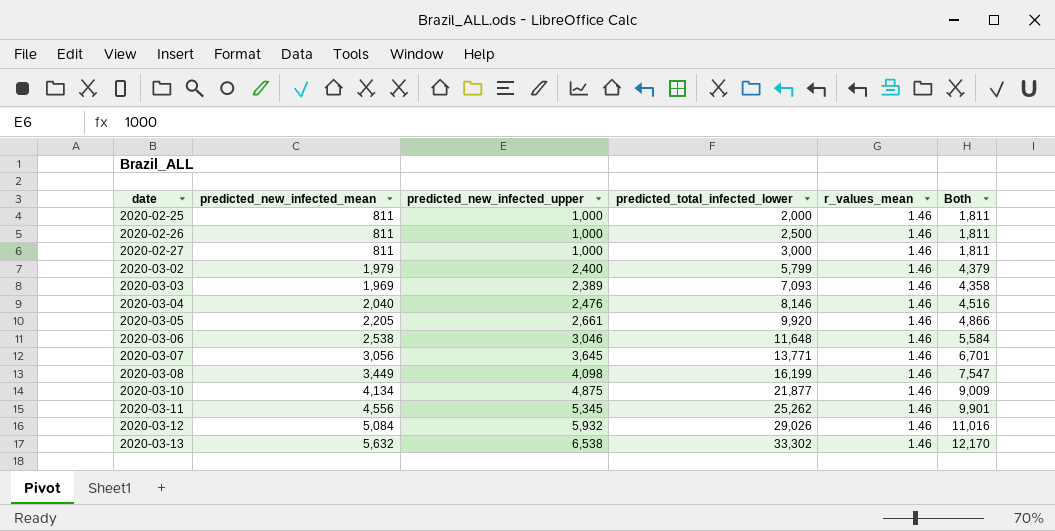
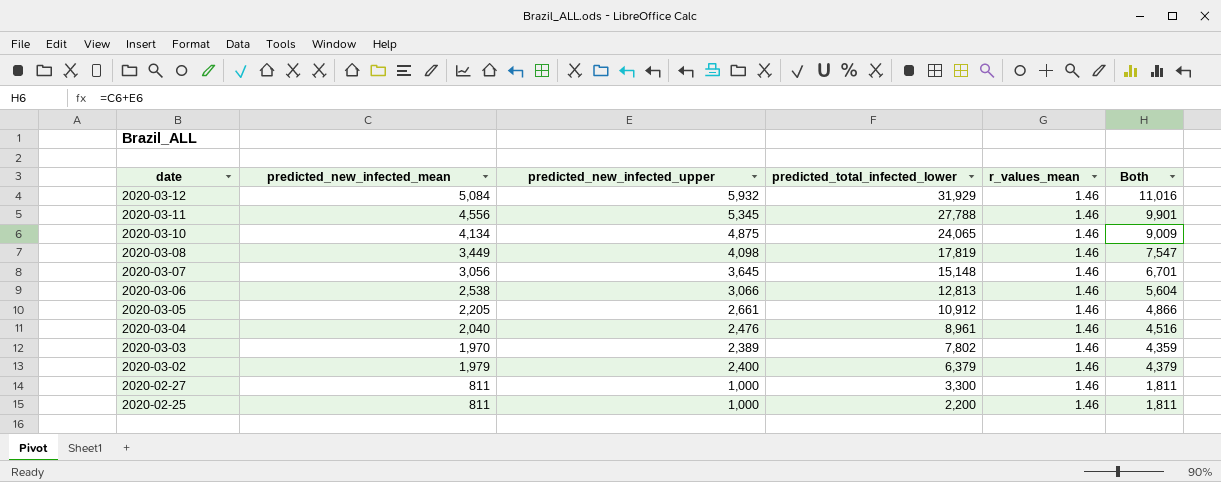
row order: date ascending -> date descending
row 2020-02-26: 811 | 1,000 | 2,500 | 1.46 | 1,811 -> none
row 2020-03-13: 5,632 | 6,538 | 33,302 | 1.46 | 12,170 -> none
2020-03-12 | predicted_total_infected_lower: 29,026 -> 31,929
2020-03-11 | predicted_total_infected_lower: 25,262 -> 27,788
2020-03-10 | predicted_total_infected_lower: 21,877 -> 24,065
2020-03-08 | predicted_total_infected_lower: 16,199 -> 17,819
2020-03-07 | predicted_total_infected_lower: 13,771 -> 15,148
2020-03-06 | predicted_new_infected_upper: 3,046 -> 3,066
2020-03-06 | predicted_total_infected_lower: 11,648 -> 12,813
2020-03-06 | Both: 5,584 -> 5,604
2020-03-05 | predicted_total_infected_lower: 9,920 -> 10,912
2020-03-04 | predicted_total_infected_lower: 8,146 -> 8,961
2020-03-03 | predicted_new_infected_mean: 1,969 -> 1,970
2020-03-03 | predicted_total_infected_lower: 7,093 -> 7,802
2020-03-03 | Both: 4,358 -> 4,359
2020-03-02 | predicted_total_infected_lower: 5,799 -> 6,379
2020-02-27 | predicted_total_infected_lower: 3,000 -> 3,300
2020-02-25 | predicted_total_infected_lower: 2,000 -> 2,200

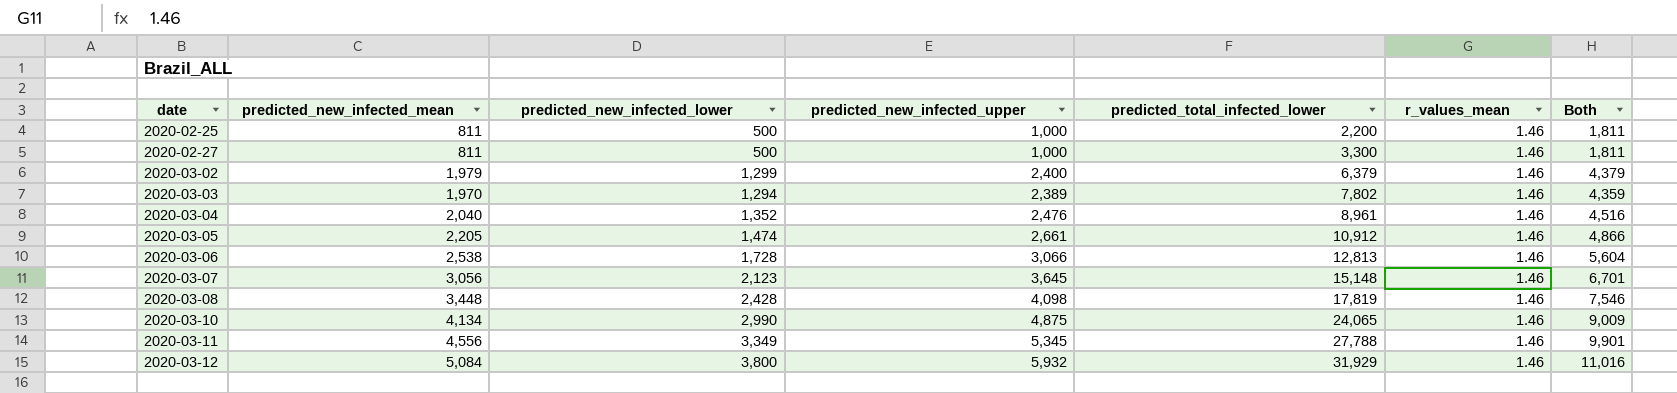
row order: date descending -> date ascending
column predicted_new_infected_lower | position: none -> 3
2020-03-08 | predicted_new_infected_mean: 3,449 -> 3,448
2020-03-08 | Both: 7,547 -> 7,546

